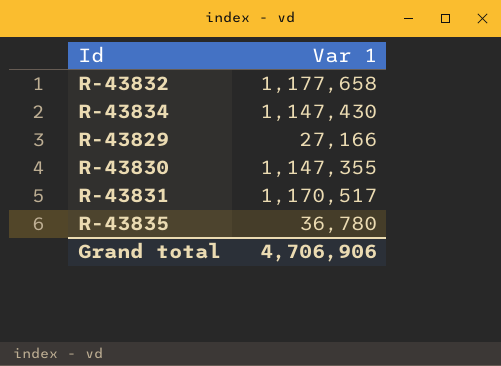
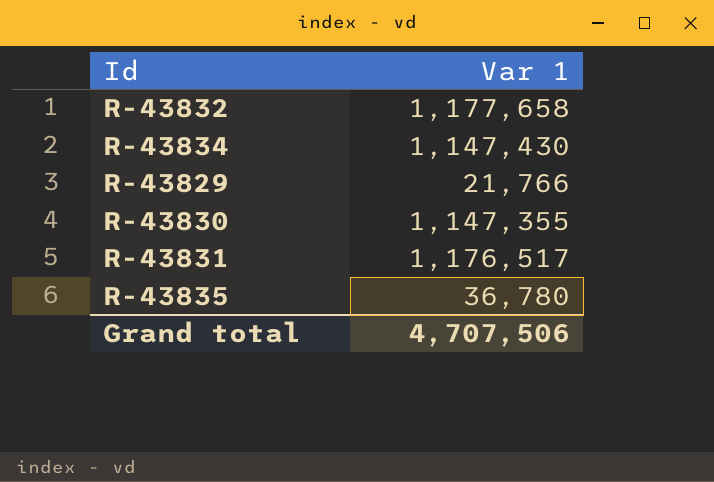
R-43829 | Var 1: 27,166 -> 21,766
R-43831 | Var 1: 1,170,517 -> 1,176,517
Grand total | Var 1: 4,706,906 -> 4,707,506

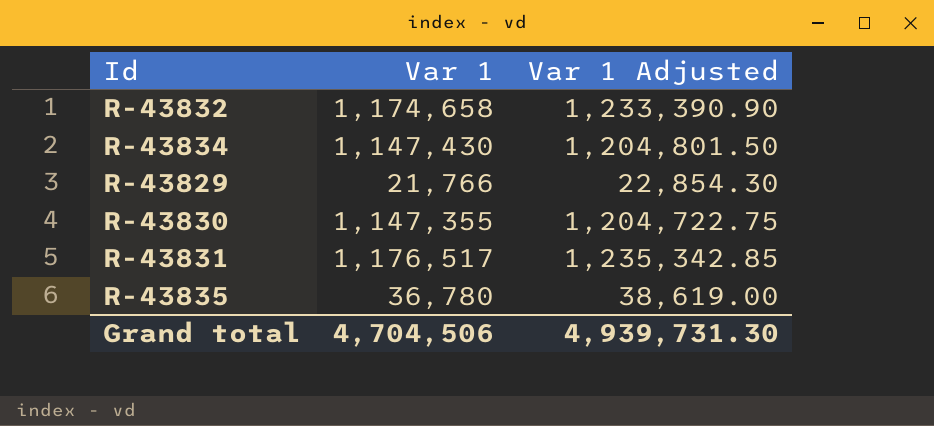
column Var 1 Adjusted | formula: none -> [Var 1] * 1.05
R-43832 | Var 1: 1,177,658 -> 1,174,658
Grand total | Var 1: 4,707,506 -> 4,704,506

